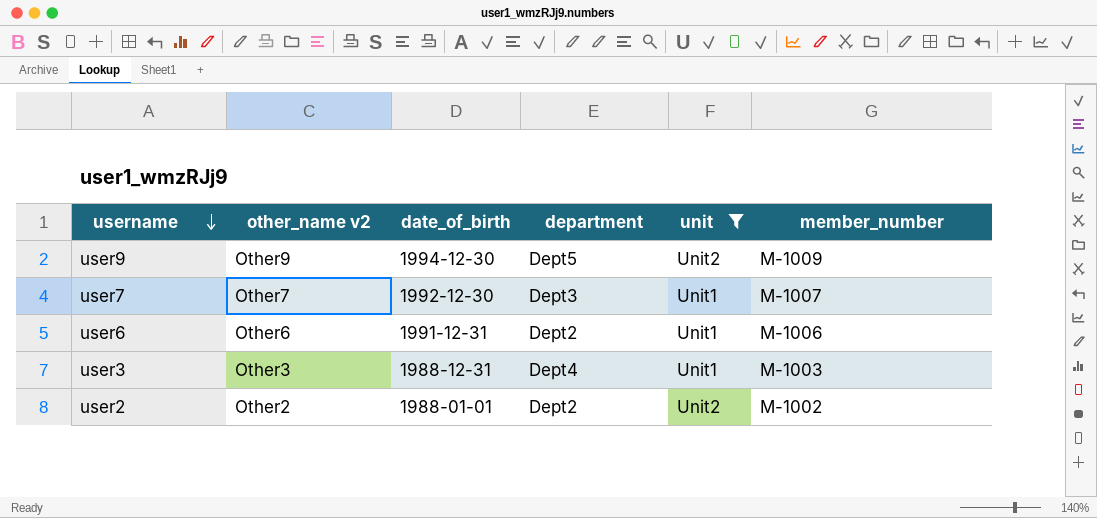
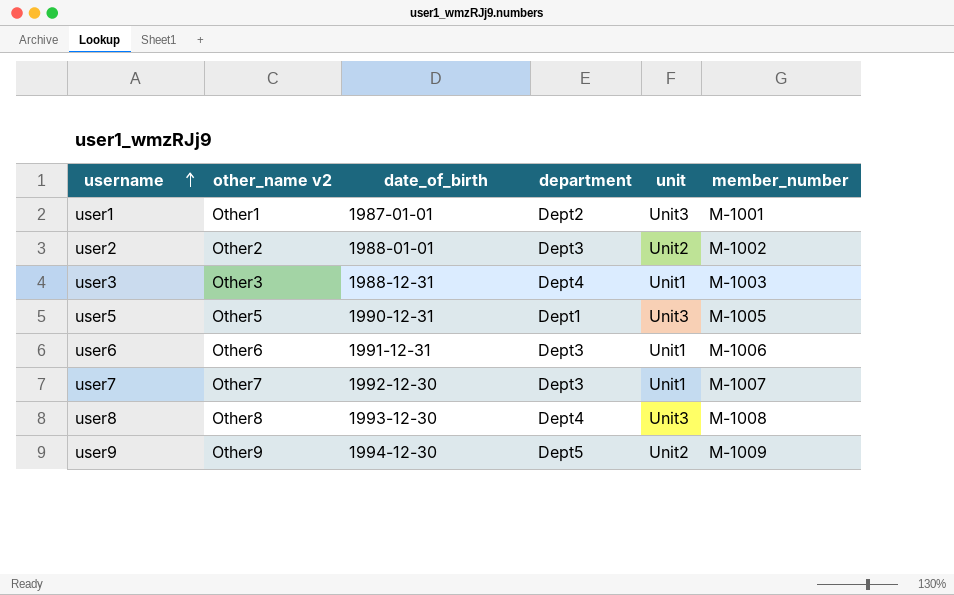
filter: unit != Unit3 -> none
row order: username descending -> username ascending
user2 | department: Dept2 -> Dept3
user6 | department: Dept2 -> Dept3

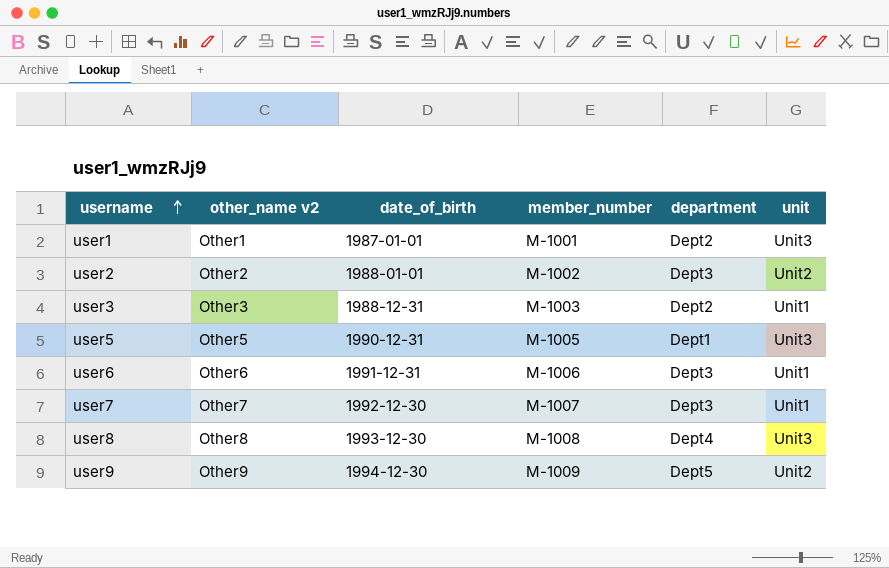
column member_number | position: 6 -> 4
user3 | department: Dept4 -> Dept2

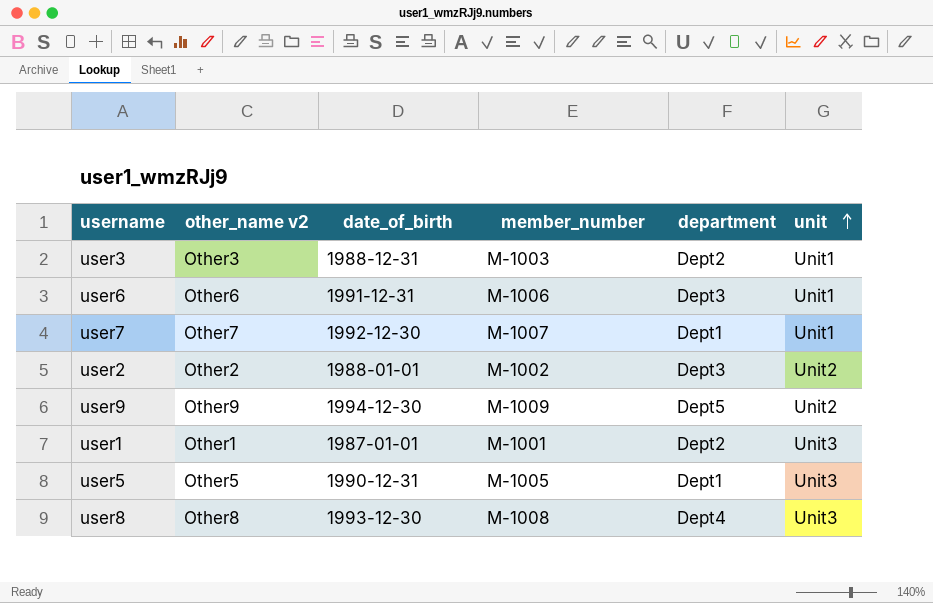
row order: username ascending -> unit ascending
user7 | department: Dept3 -> Dept1

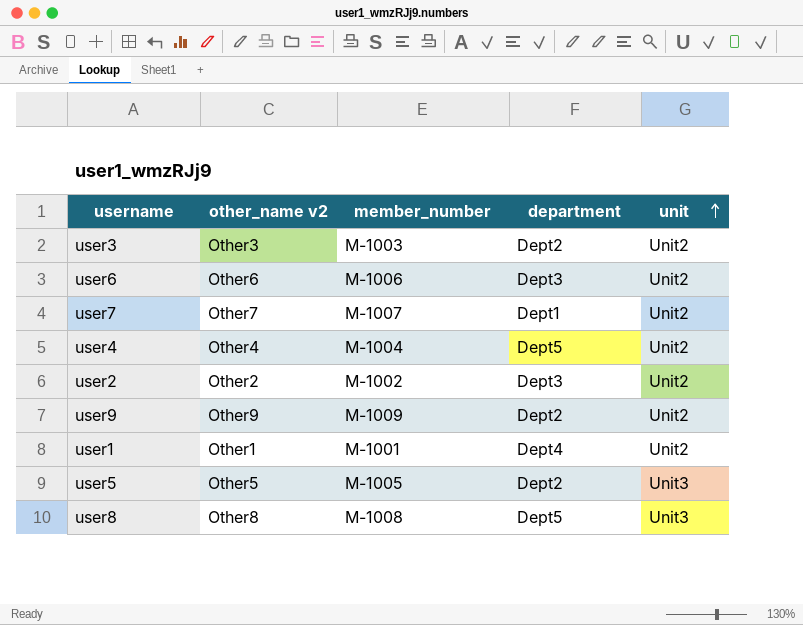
column date_of_birth | position: 3 -> none
user3 | unit: Unit1 -> Unit2
user6 | unit: Unit1 -> Unit2
user7 | unit: Unit1 -> Unit2
row user4: none -> Other4 | M-1004 | Dept5 | Unit2
user9 | department: Dept5 -> Dept2
user1 | department: Dept2 -> Dept4
user1 | unit: Unit3 -> Unit2
user5 | department: Dept1 -> Dept2
user8 | department: Dept4 -> Dept5

